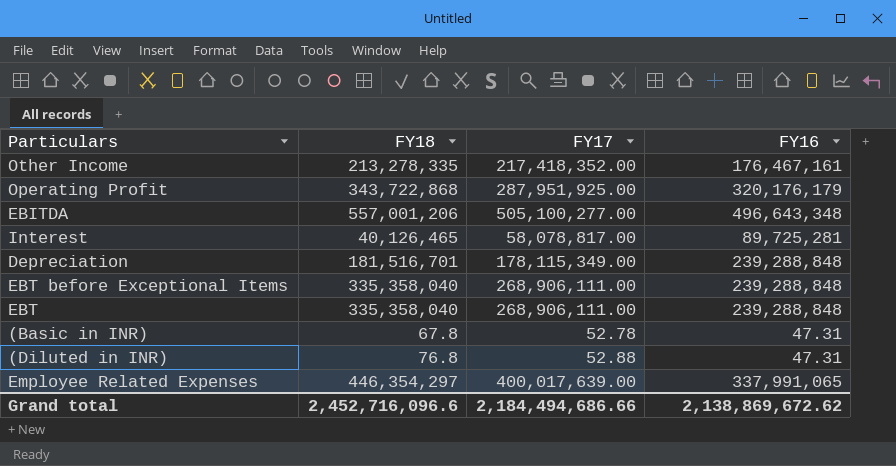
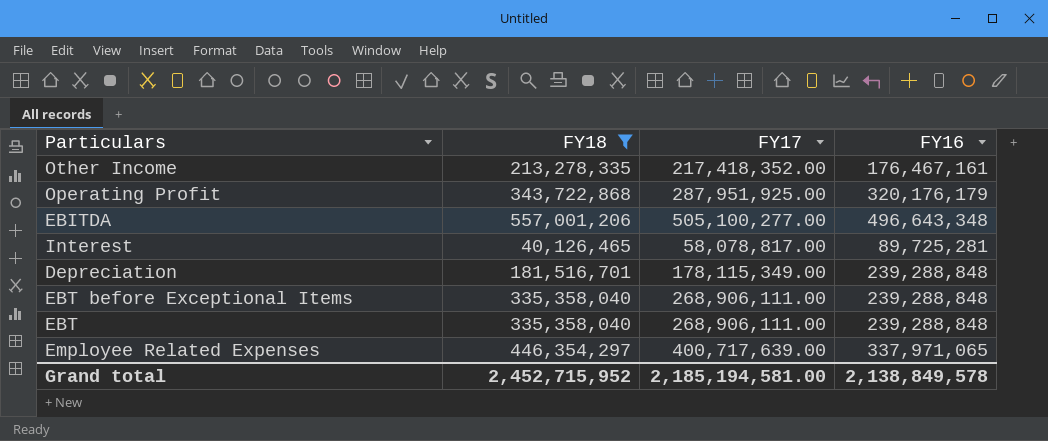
filter: none -> FY18 >= 40,126,465
Employee Related Expenses | FY17: 400,017,639.00 -> 400,717,639.00
Employee Related Expenses | FY16: 337,991,065 -> 337,971,065
Grand total | FY18: 2,452,716,096.6 -> 2,452,715,952
Grand total | FY17: 2,184,494,686.66 -> 2,185,194,581.00
Grand total | FY16: 2,138,869,672.62 -> 2,138,849,578

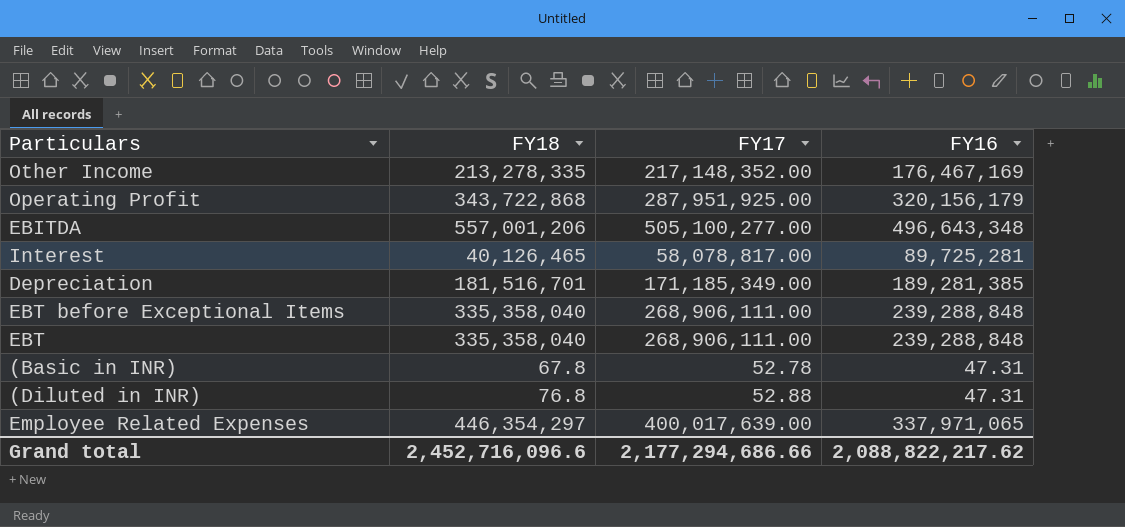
filter: FY18 >= 40,126,465 -> none
Other Income | FY17: 217,418,352.00 -> 217,148,352.00
Other Income | FY16: 176,467,161 -> 176,467,169
Operating Profit | FY16: 320,176,179 -> 320,156,179
Depreciation | FY17: 178,115,349.00 -> 171,185,349.00
Depreciation | FY16: 239,288,848 -> 189,281,385
Employee Related Expenses | FY17: 400,717,639.00 -> 400,017,639.00
Grand total | FY18: 2,452,715,952 -> 2,452,716,096.6
Grand total | FY17: 2,185,194,581.00 -> 2,177,294,686.66
Grand total | FY16: 2,138,849,578 -> 2,088,822,217.62

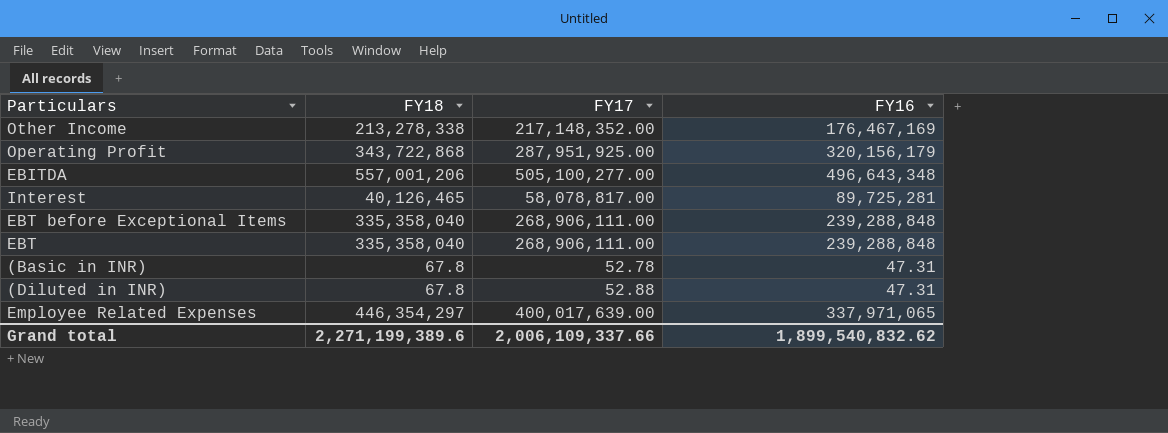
row Depreciation: 181,516,701 | 171,185,349.00 | 189,281,385 -> none
Other Income | FY18: 213,278,335 -> 213,278,338
(Diluted in INR) | FY18: 76.8 -> 67.8
Grand total | FY18: 2,452,716,096.6 -> 2,271,199,389.6
Grand total | FY17: 2,177,294,686.66 -> 2,006,109,337.66
Grand total | FY16: 2,088,822,217.62 -> 1,899,540,832.62

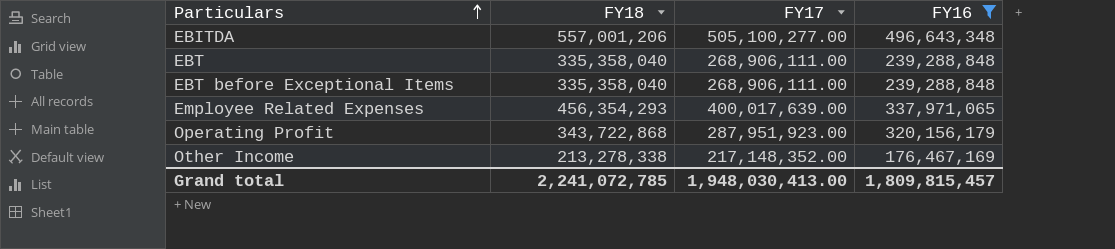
filter: none -> FY16 >= 176,467,169
row order: none -> Particulars ascending
Employee Related Expenses | FY18: 446,354,297 -> 456,354,293
Operating Profit | FY17: 287,951,925.00 -> 287,951,923.00
Grand total | FY18: 2,271,199,389.6 -> 2,241,072,785
Grand total | FY17: 2,006,109,337.66 -> 1,948,030,413.00
Grand total | FY16: 1,899,540,832.62 -> 1,809,815,457

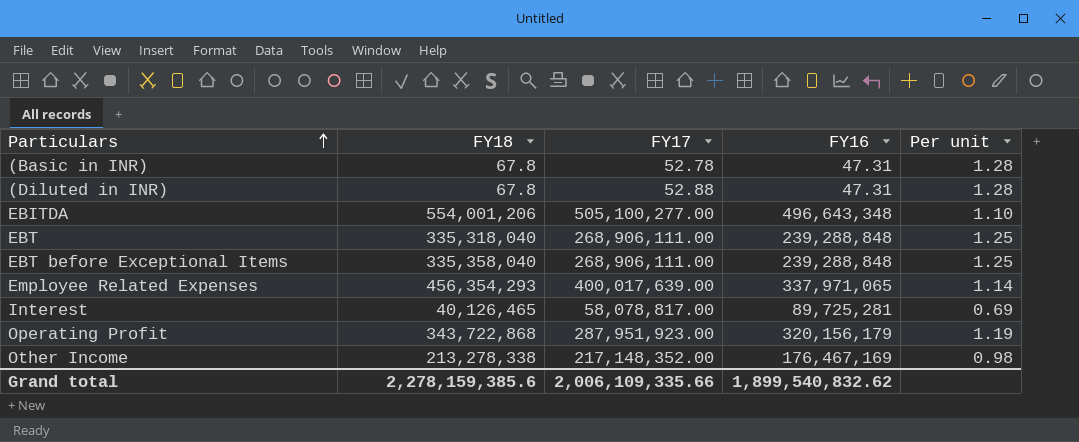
filter: FY16 >= 176,467,169 -> none
column Per unit | formula: none -> [FY18] / [FY17]
EBITDA | FY18: 557,001,206 -> 554,001,206
EBT | FY18: 335,358,040 -> 335,318,040
Grand total | FY18: 2,241,072,785 -> 2,278,159,385.6
Grand total | FY17: 1,948,030,413.00 -> 2,006,109,335.66
Grand total | FY16: 1,809,815,457 -> 1,899,540,832.62

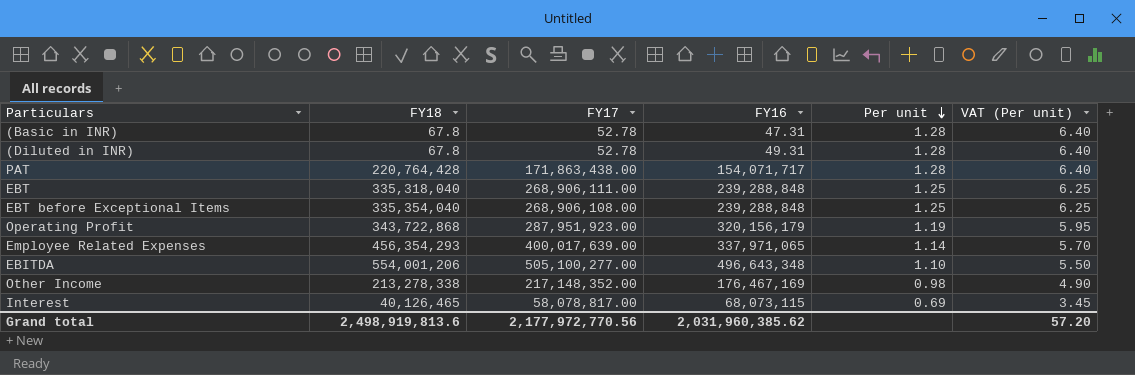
row order: Particulars ascending -> Per unit descending
column VAT (Per unit) | formula: none -> [Per unit] * 5
(Diluted in INR) | FY17: 52.88 -> 52.78
(Diluted in INR) | FY16: 47.31 -> 49.31
row PAT: none -> 220,764,428 | 171,863,438.00 | 154,071,717 | 1.28 | 6.40
EBT before Exceptional Items | FY18: 335,358,040 -> 335,354,040
EBT before Exceptional Items | FY17: 268,906,111.00 -> 268,906,108.00
Interest | FY16: 89,725,281 -> 68,073,115
Grand total | FY18: 2,278,159,385.6 -> 2,498,919,813.6
Grand total | FY17: 2,006,109,335.66 -> 2,177,972,770.56
Grand total | FY16: 1,899,540,832.62 -> 2,031,960,385.62

